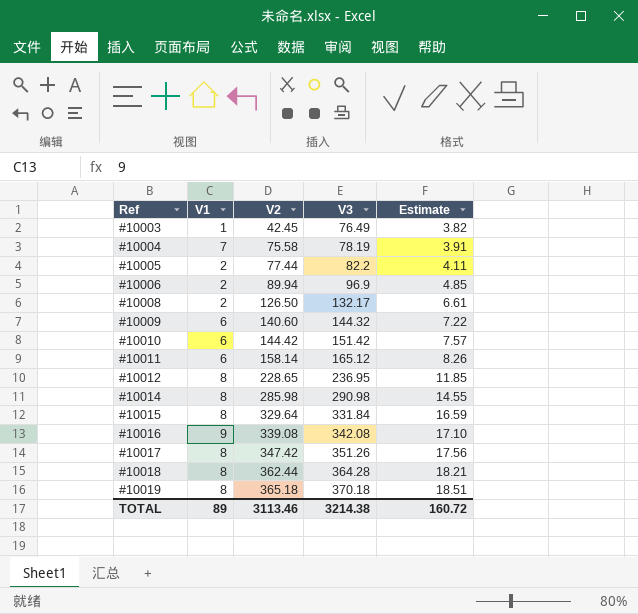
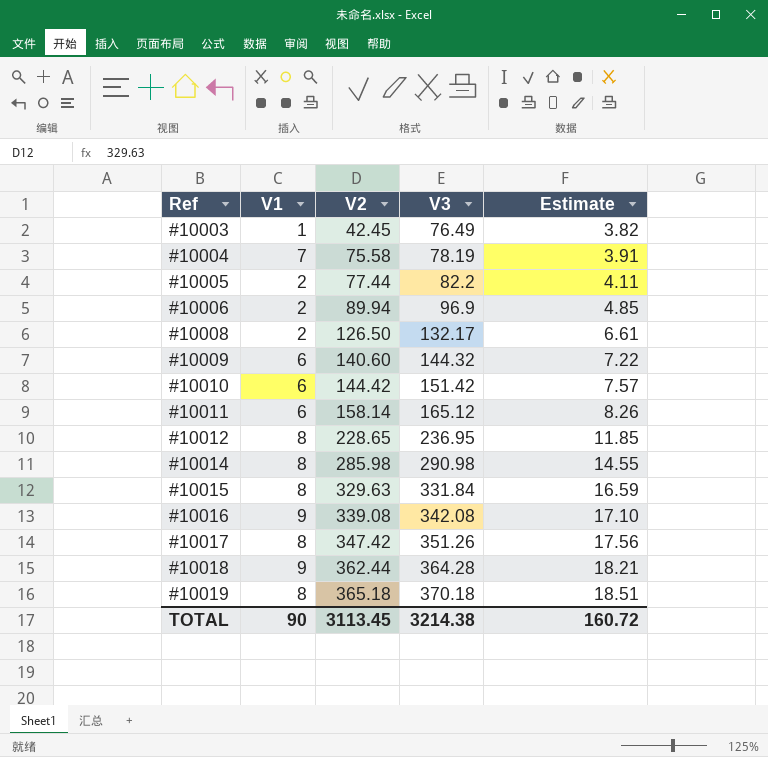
#10015 | V2: 329.64 -> 329.63
#10018 | V1: 8 -> 9
TOTAL | V1: 89 -> 90
TOTAL | V2: 3113.46 -> 3113.45

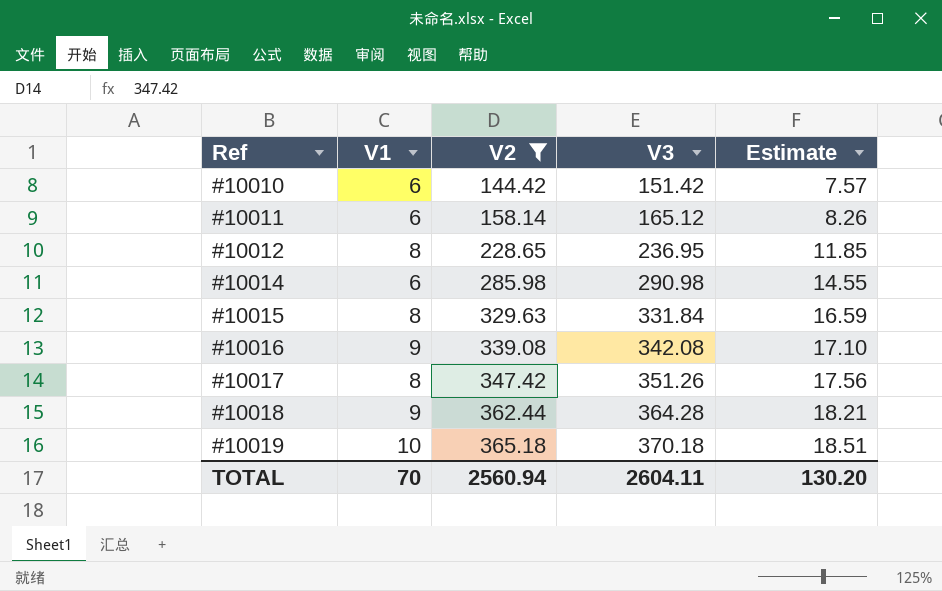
filter: none -> V2 >= 144.42
#10014 | V1: 8 -> 6
#10019 | V1: 8 -> 10
TOTAL | V1: 90 -> 70
TOTAL | V2: 3113.45 -> 2560.94
TOTAL | V3: 3214.38 -> 2604.11
TOTAL | Estimate: 160.72 -> 130.20

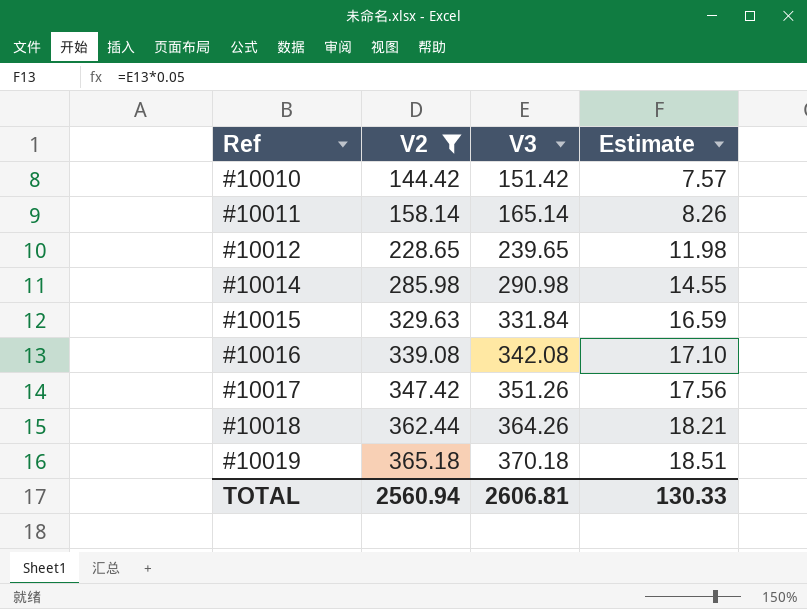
column V1 | position: 2 -> none
#10011 | V3: 165.12 -> 165.14
#10012 | V3: 236.95 -> 239.65
#10012 | Estimate: 11.85 -> 11.98
#10018 | V3: 364.28 -> 364.26
TOTAL | V3: 2604.11 -> 2606.81
TOTAL | Estimate: 130.20 -> 130.33

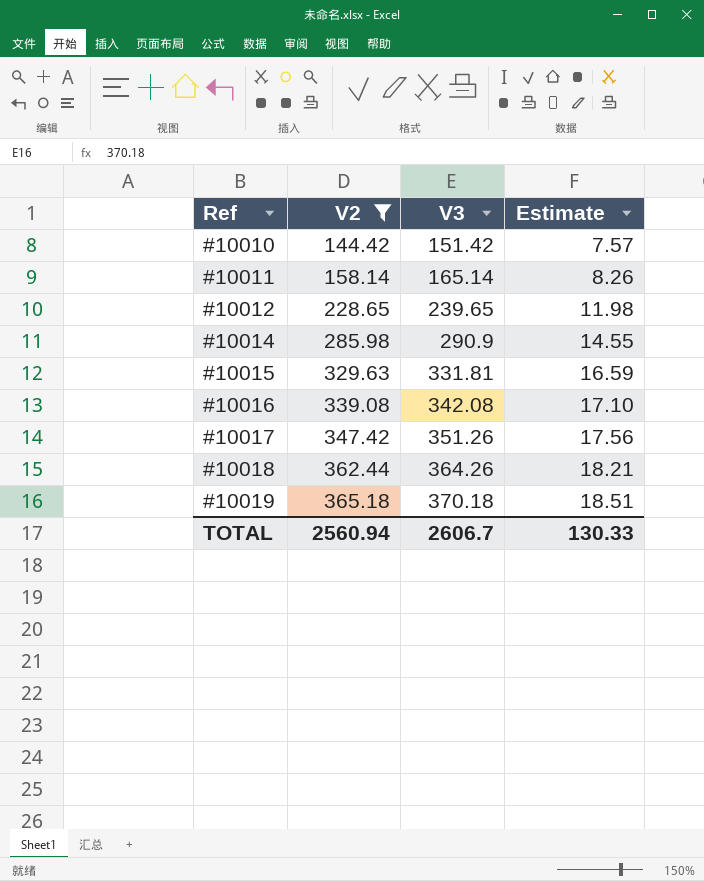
#10014 | V3: 290.98 -> 290.9
#10015 | V3: 331.84 -> 331.81
TOTAL | V3: 2606.81 -> 2606.7

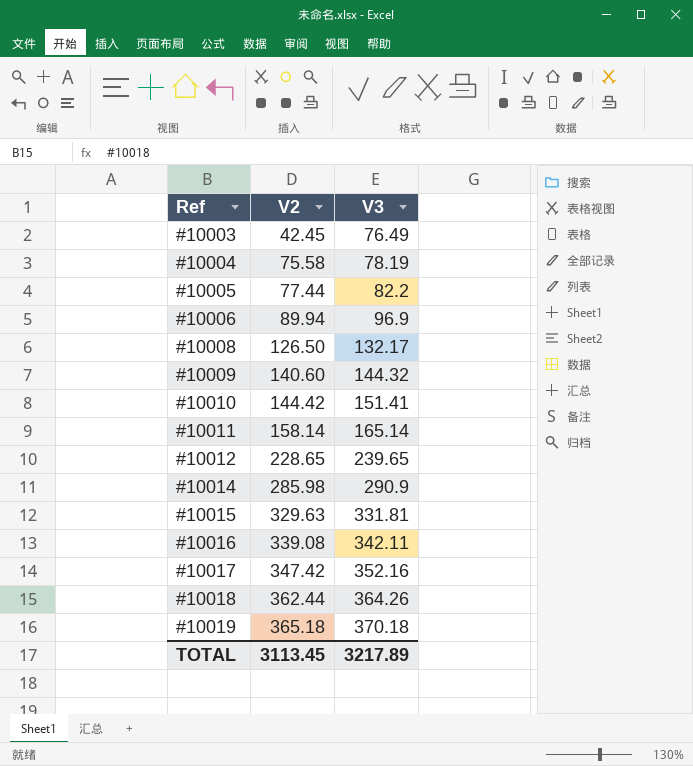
filter: V2 >= 144.42 -> none
column Estimate | formula: [V3] * 0.05 -> none
#10010 | V3: 151.42 -> 151.41
#10016 | V3: 342.08 -> 342.11
#10017 | V3: 351.26 -> 352.16
TOTAL | V2: 2560.94 -> 3113.45
TOTAL | V3: 2606.7 -> 3217.89

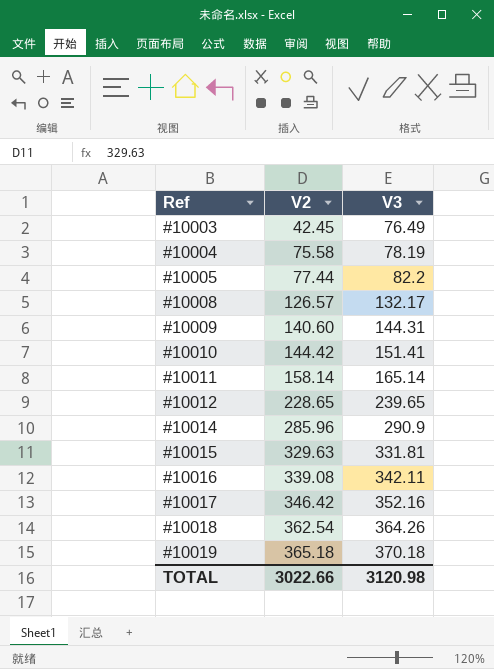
row #10006: 89.94 | 96.9 -> none
#10008 | V2: 126.50 -> 126.57
#10009 | V3: 144.32 -> 144.31
#10014 | V2: 285.98 -> 285.96
#10017 | V2: 347.42 -> 346.42
#10018 | V2: 362.44 -> 362.54
TOTAL | V2: 3113.45 -> 3022.66
TOTAL | V3: 3217.89 -> 3120.98

